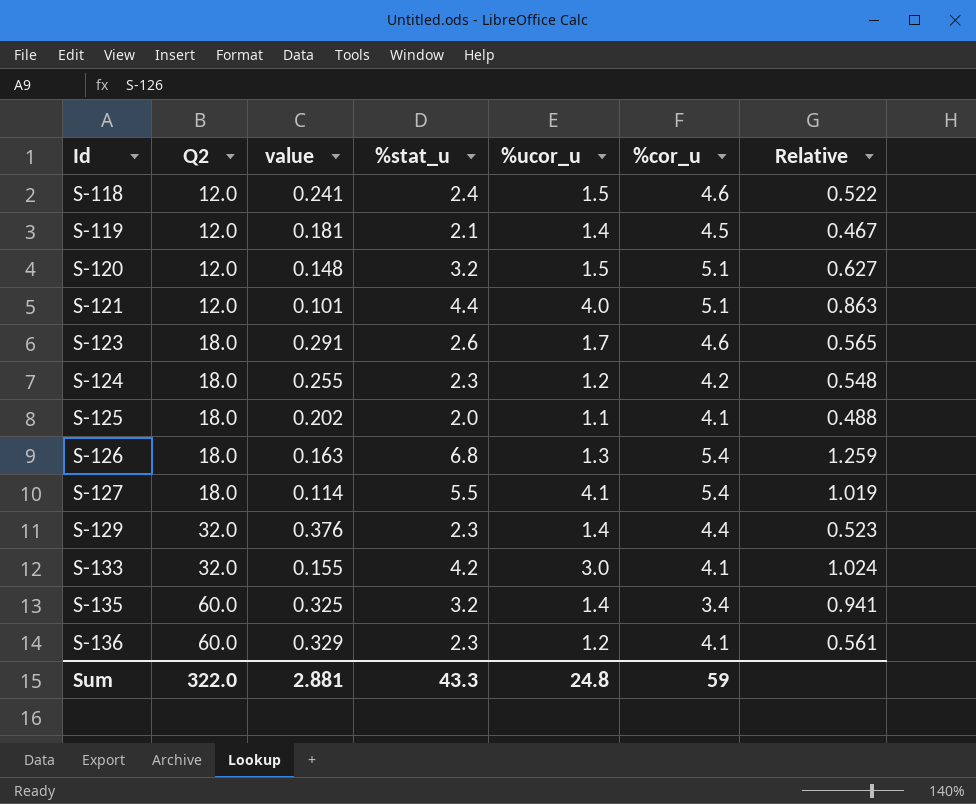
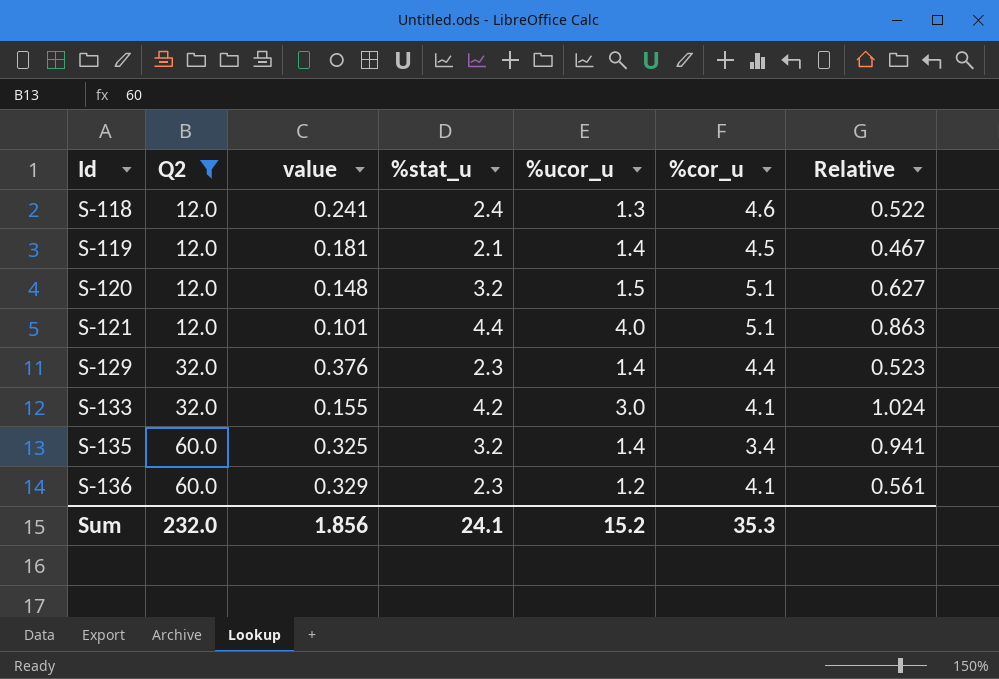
filter: none -> Q2 != 18.0
S-118 | %ucor_u: 1.5 -> 1.3
Sum | Q2: 322.0 -> 232.0
Sum | value: 2.881 -> 1.856
Sum | %stat_u: 43.3 -> 24.1
Sum | %ucor_u: 24.8 -> 15.2
Sum | %cor_u: 59 -> 35.3

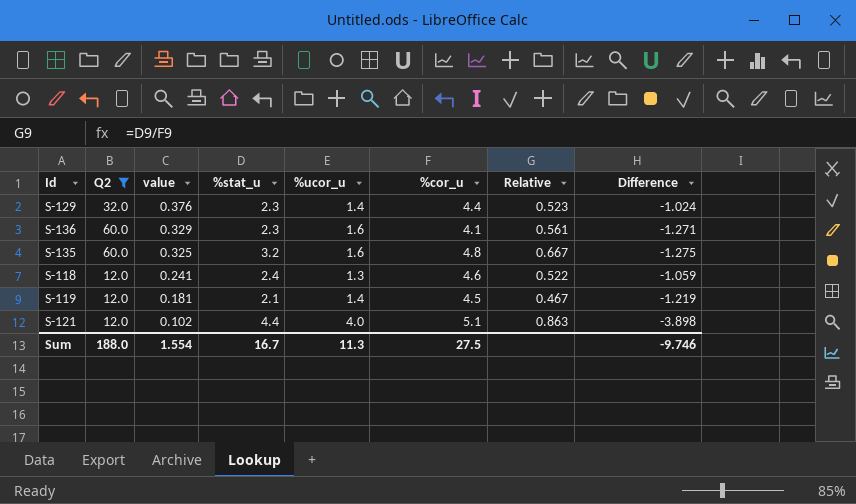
row order: Id ascending -> value descending
column Difference | formula: none -> [value] - [%ucor_u]
row S-120: 12.0 | 0.148 | 3.2 | 1.5 | 5.1 | 0.627 -> none
row S-133: 32.0 | 0.155 | 4.2 | 3.0 | 4.1 | 1.024 -> none
S-136 | %ucor_u: 1.2 -> 1.6
S-135 | %ucor_u: 1.4 -> 1.6
S-135 | %cor_u: 3.4 -> 4.8
S-135 | Relative: 0.941 -> 0.667
S-121 | value: 0.101 -> 0.102
Sum | Q2: 232.0 -> 188.0
Sum | value: 1.856 -> 1.554
Sum | %stat_u: 24.1 -> 16.7
Sum | %ucor_u: 15.2 -> 11.3
Sum | %cor_u: 35.3 -> 27.5

